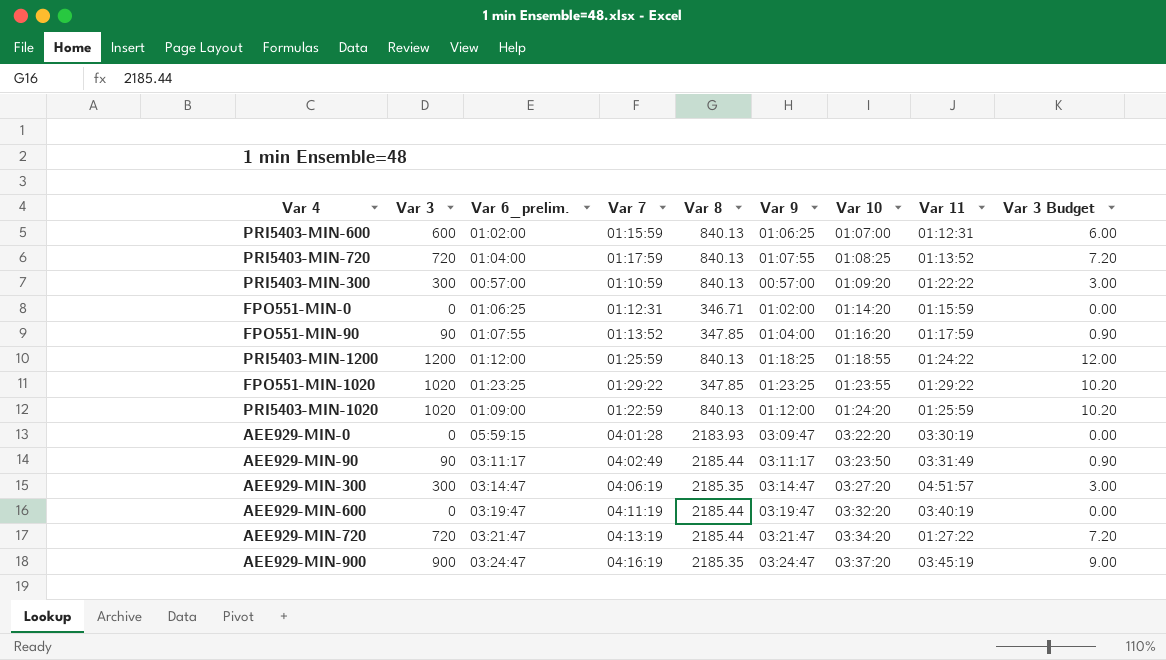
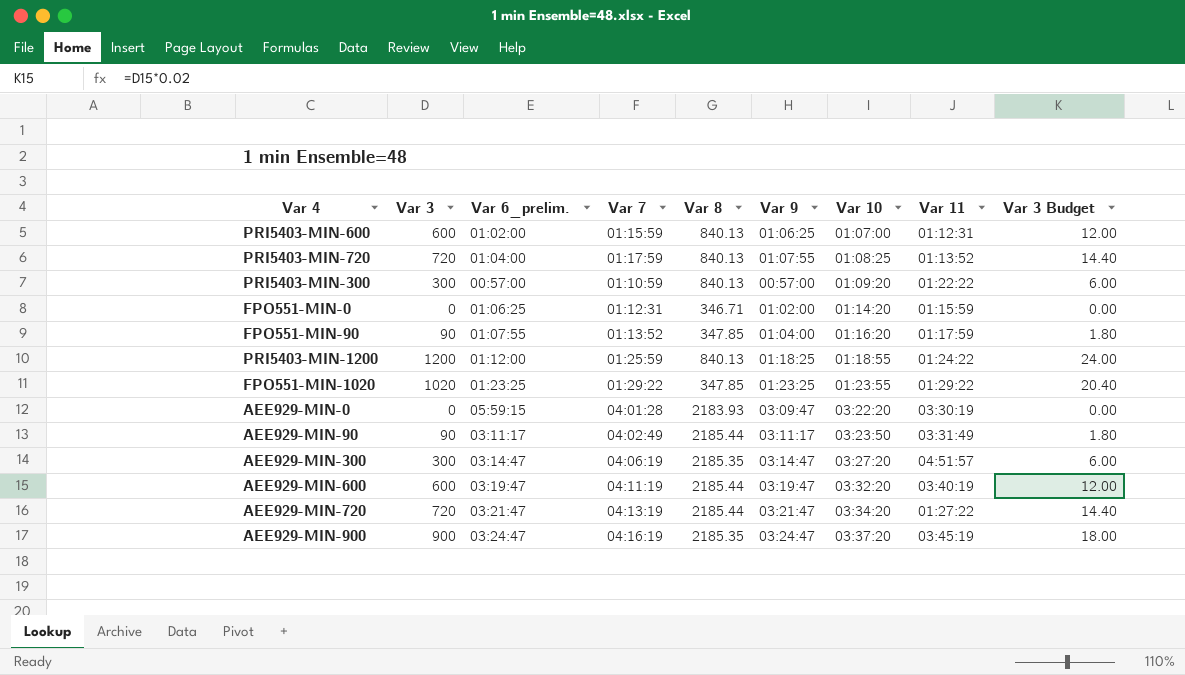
column Var 3 Budget | formula: [Var 3] * 0.01 -> [Var 3] * 0.02
row PRI5403-MIN-1020: 1020 | 01:09:00 | 01:22:59 | 840.13 | 01:12:00 | 01:24:20 | 01:25:59 | 10.20 -> none
AEE929-MIN-600 | Var 3: 0 -> 600

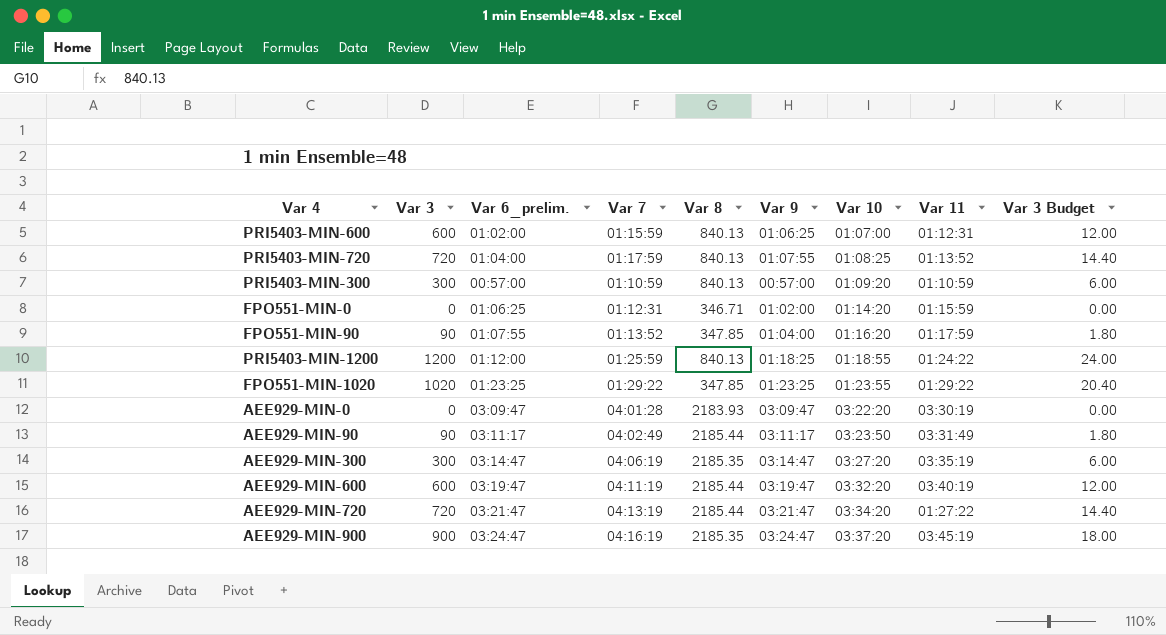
PRI5403-MIN-300 | Var 11: 01:22:22 -> 01:10:59
AEE929-MIN-0 | Var 6_prelim.: 05:59:15 -> 03:09:47
AEE929-MIN-300 | Var 11: 04:51:57 -> 03:35:19

